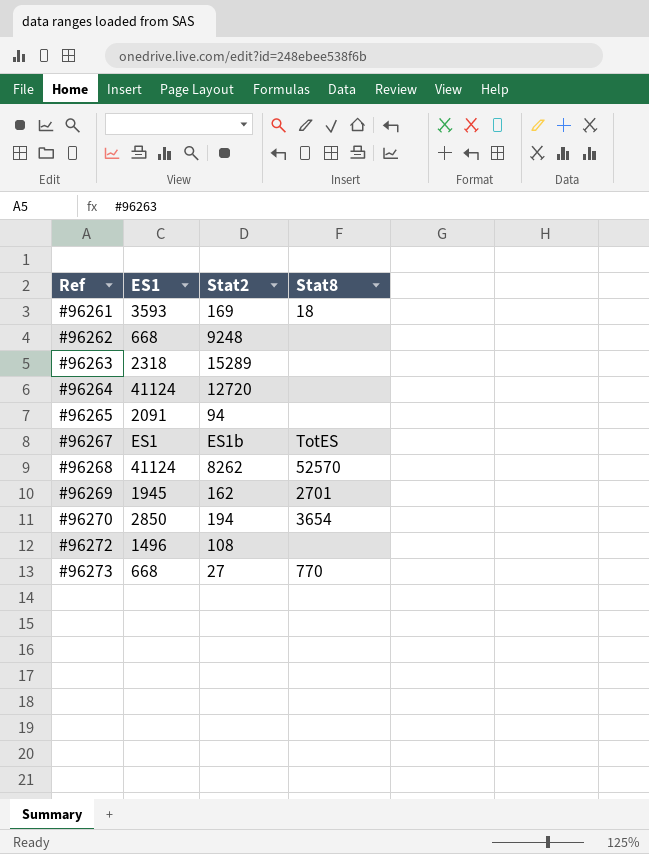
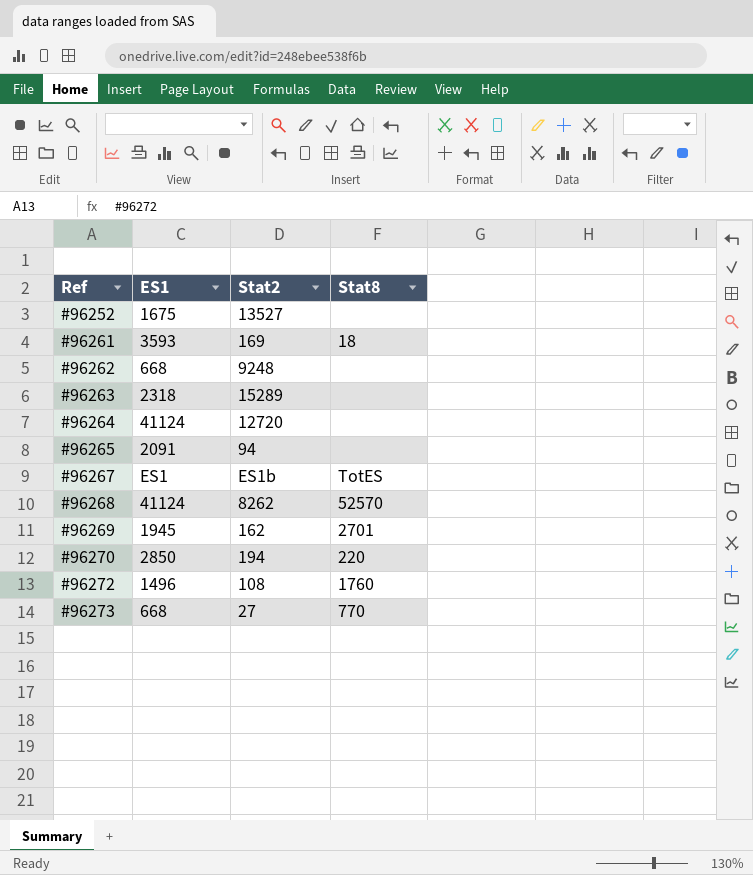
row #96252: none -> 1675 | 13527 | none
#96270 | Stat8: 3654 -> 220
#96272 | Stat8: none -> 1760

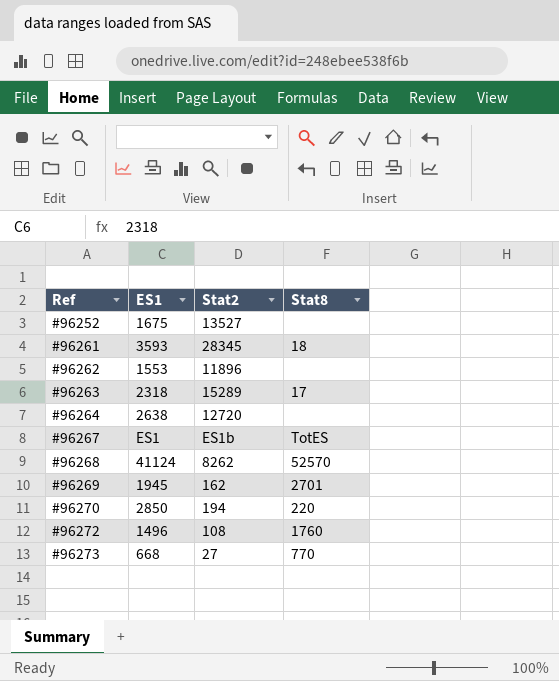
row #96265: 2091 | 94 | none -> none
#96261 | Stat2: 169 -> 28345
#96262 | ES1: 668 -> 1553
#96262 | Stat2: 9248 -> 11896
#96263 | Stat8: none -> 17
#96264 | ES1: 41124 -> 2638

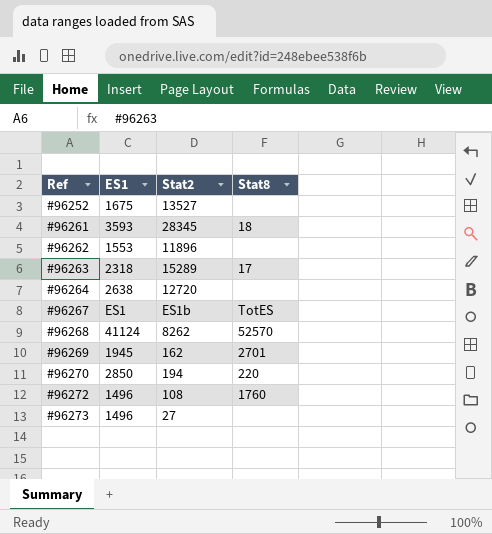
#96273 | ES1: 668 -> 1496
#96273 | Stat8: 770 -> none

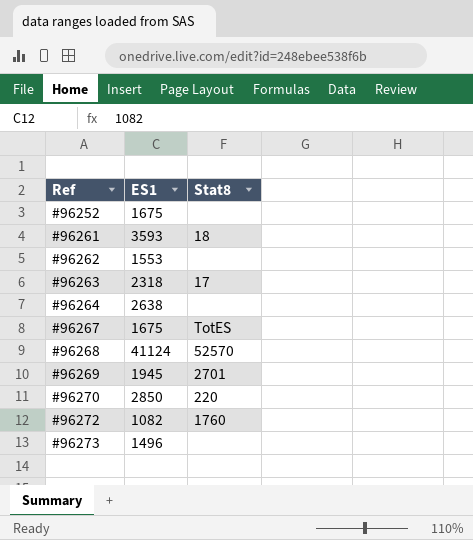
column Stat2 | position: 3 -> none
#96267 | ES1: ES1 -> 1675
#96272 | ES1: 1496 -> 1082

